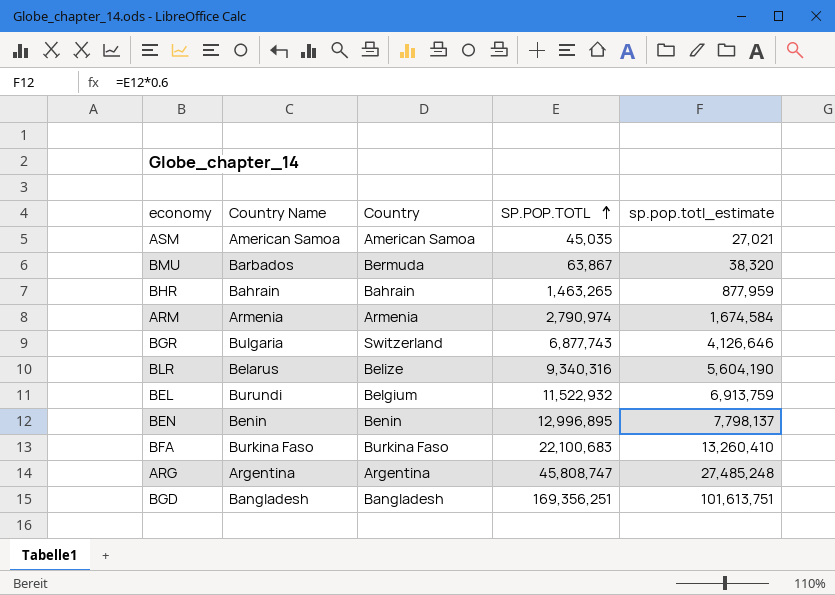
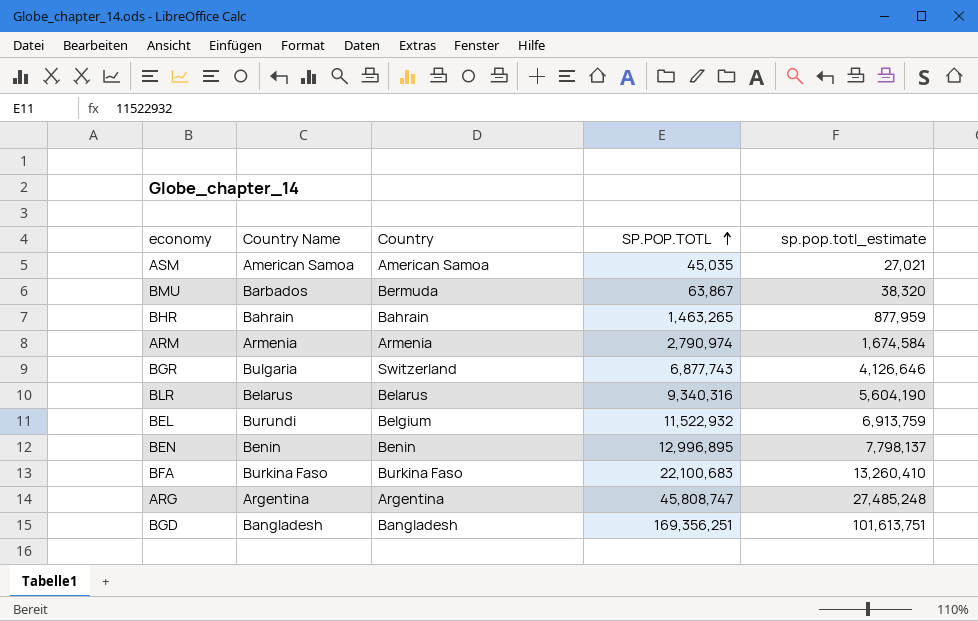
BLR | Country: Belize -> Belarus

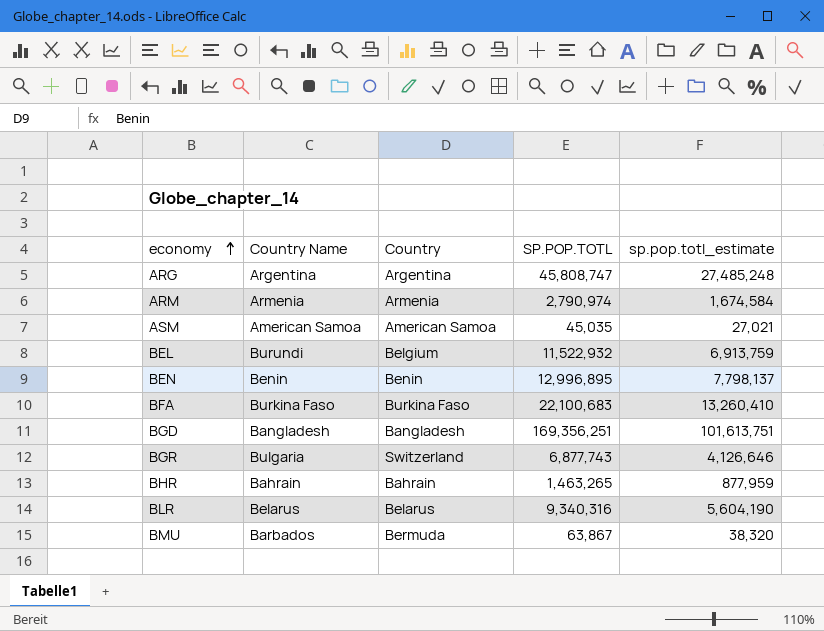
row order: SP.POP.TOTL ascending -> economy ascending

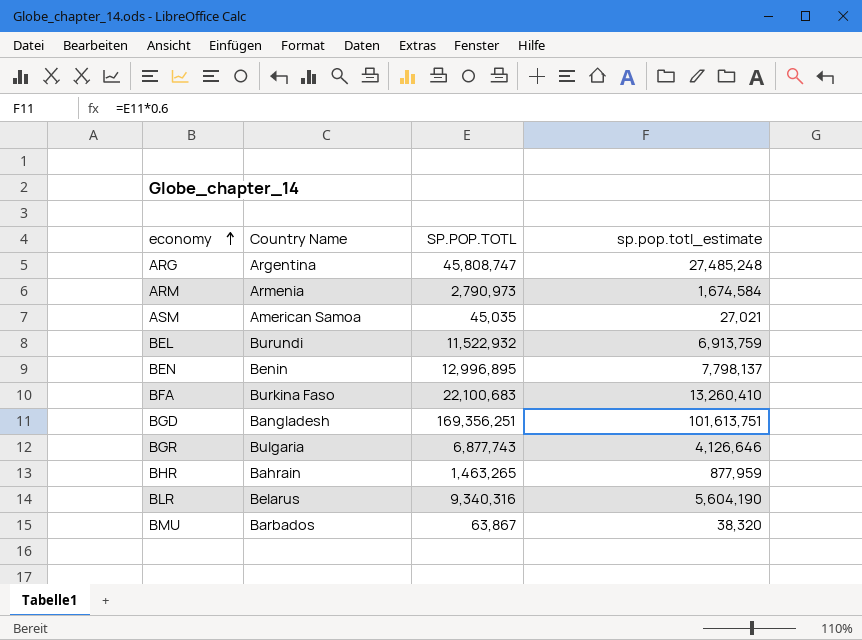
column Country | position: 3 -> none
ARM | SP.POP.TOTL: 2,790,974 -> 2,790,973

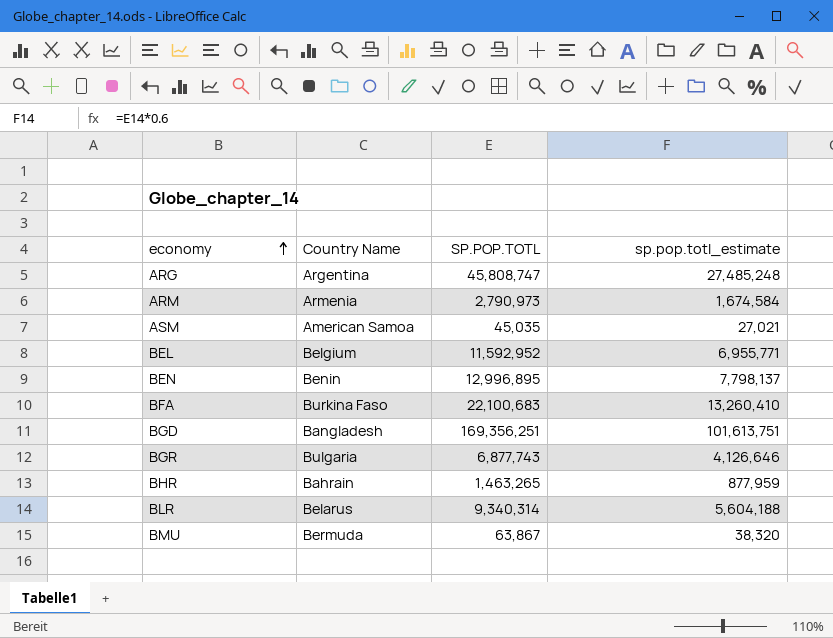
BEL | Country Name: Burundi -> Belgium
BEL | SP.POP.TOTL: 11,522,932 -> 11,592,952
BEL | sp.pop.totl_estimate: 6,913,759 -> 6,955,771
BLR | SP.POP.TOTL: 9,340,316 -> 9,340,314
BLR | sp.pop.totl_estimate: 5,604,190 -> 5,604,188
BMU | Country Name: Barbados -> Bermuda

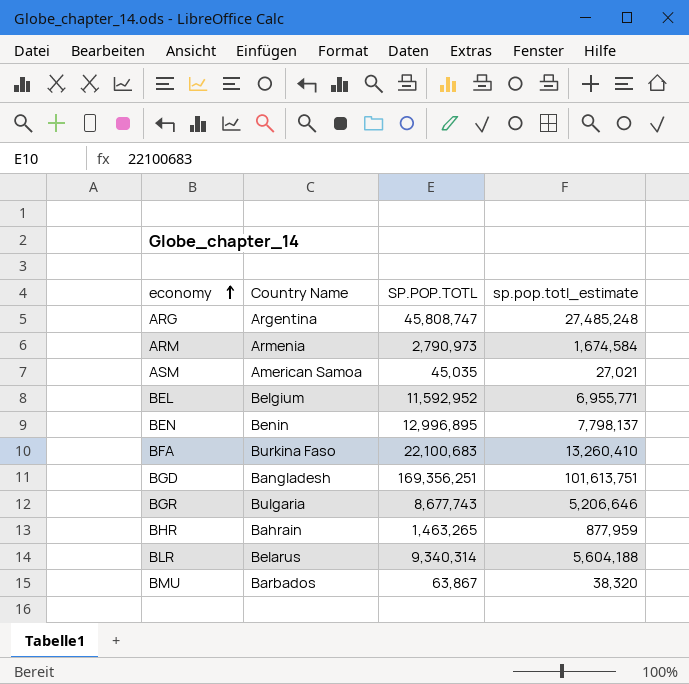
BGR | SP.POP.TOTL: 6,877,743 -> 8,677,743
BGR | sp.pop.totl_estimate: 4,126,646 -> 5,206,646
BMU | Country Name: Bermuda -> Barbados

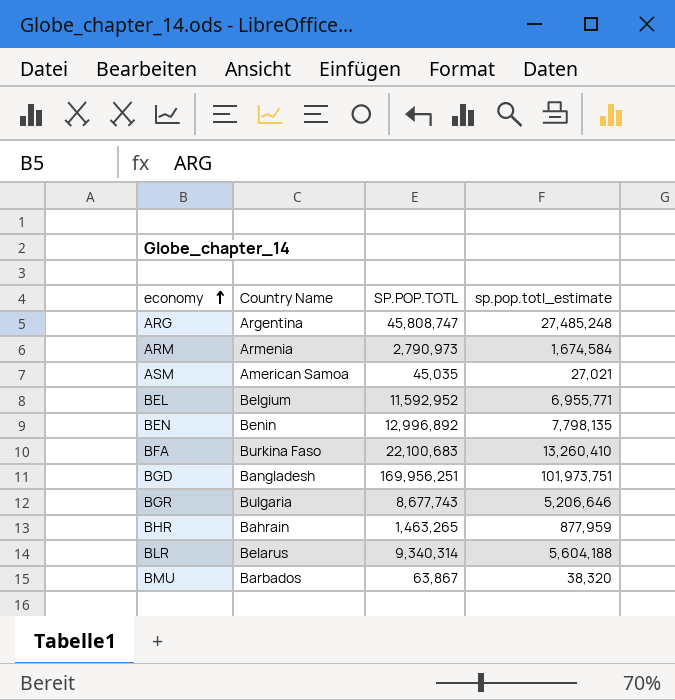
BEN | SP.POP.TOTL: 12,996,895 -> 12,996,892
BEN | sp.pop.totl_estimate: 7,798,137 -> 7,798,135
BGD | SP.POP.TOTL: 169,356,251 -> 169,956,251
BGD | sp.pop.totl_estimate: 101,613,751 -> 101,973,751

